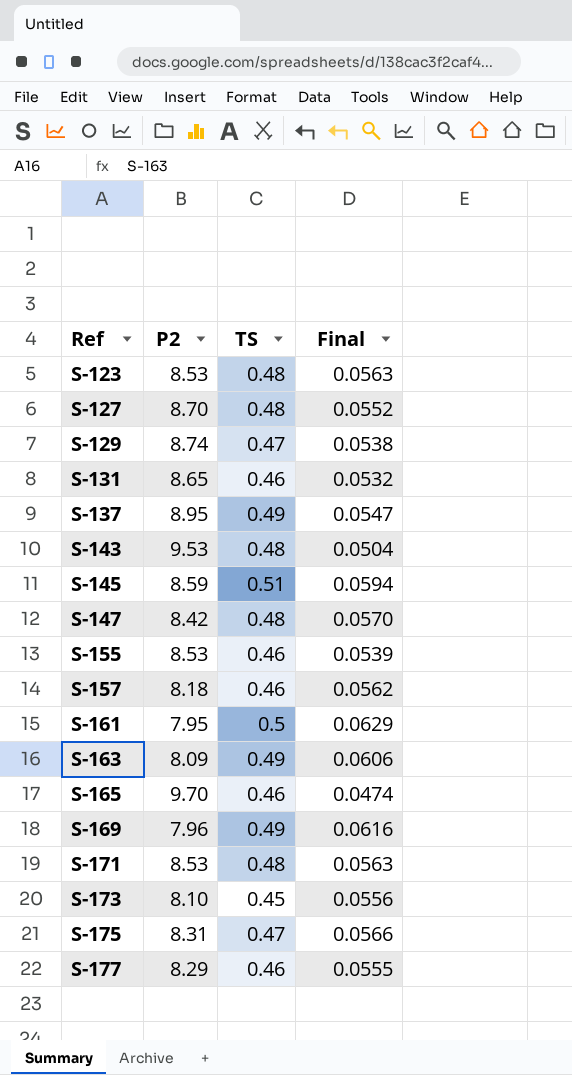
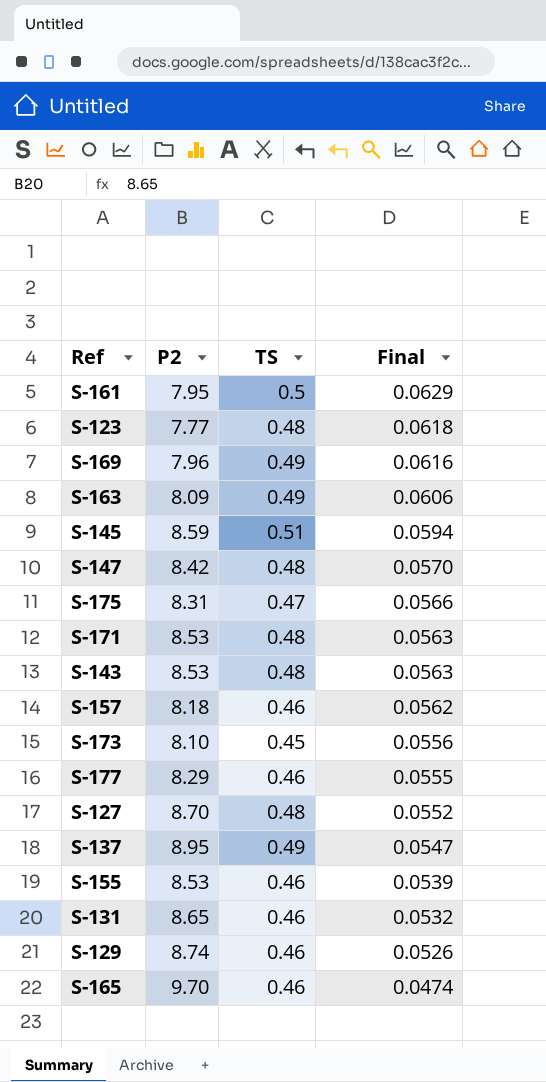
row order: Ref ascending -> Final descending
S-123 | P2: 8.53 -> 7.77
S-123 | Final: 0.0563 -> 0.0618
S-143 | P2: 9.53 -> 8.53
S-143 | Final: 0.0504 -> 0.0563
S-129 | TS: 0.47 -> 0.46
S-129 | Final: 0.0538 -> 0.0526

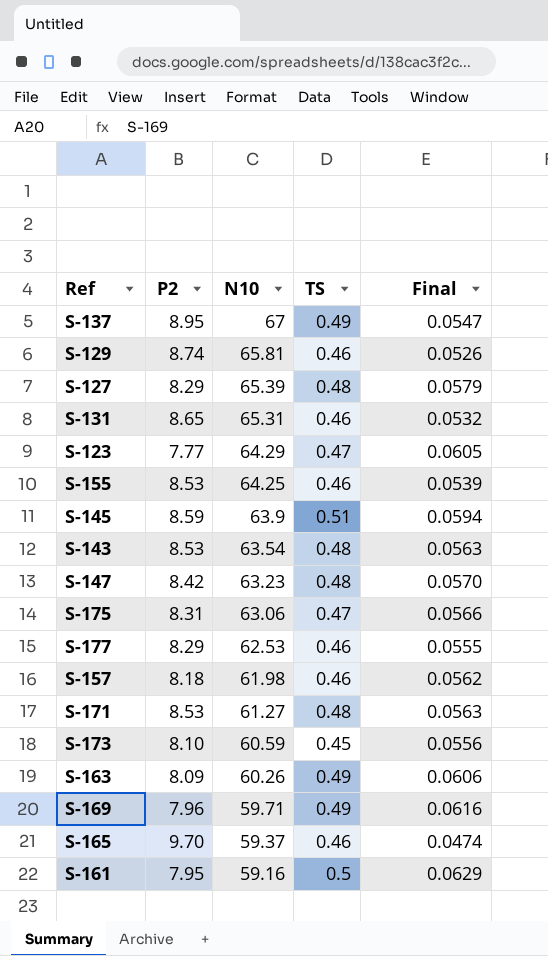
row order: Final descending -> N10 descending
column N10 | position: none -> 3
S-127 | P2: 8.70 -> 8.29
S-127 | Final: 0.0552 -> 0.0579
S-123 | TS: 0.48 -> 0.47
S-123 | Final: 0.0618 -> 0.0605

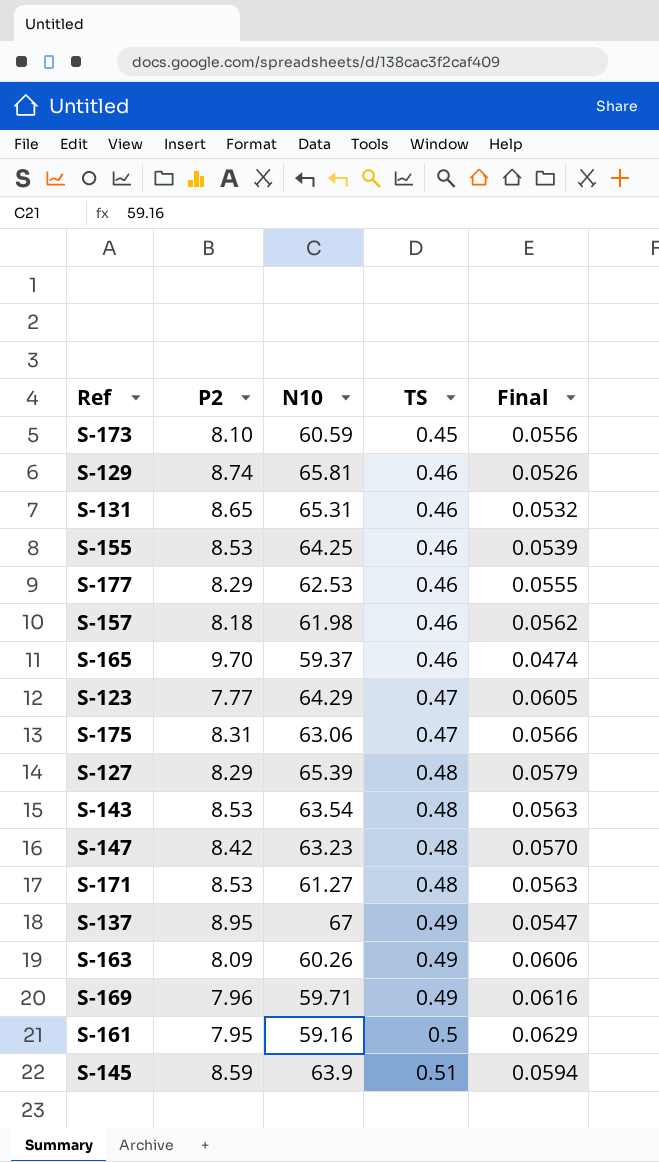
row order: N10 descending -> TS ascending

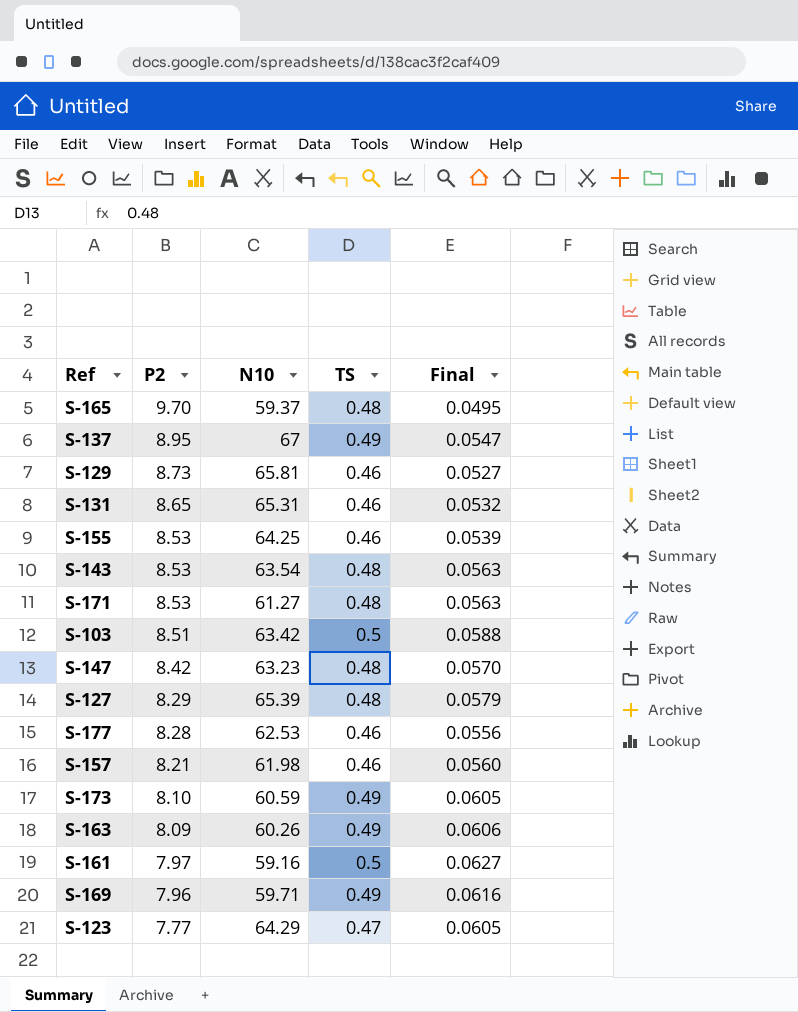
row order: TS ascending -> P2 descending
row S-175: 8.31 | 63.06 | 0.47 | 0.0566 -> none
row S-145: 8.59 | 63.9 | 0.51 | 0.0594 -> none
S-165 | TS: 0.46 -> 0.48
S-165 | Final: 0.0474 -> 0.0495
S-129 | P2: 8.74 -> 8.73
S-129 | Final: 0.0526 -> 0.0527
row S-103: none -> 8.51 | 63.42 | 0.5 | 0.0588
S-177 | P2: 8.29 -> 8.28
S-177 | Final: 0.0555 -> 0.0556
S-157 | P2: 8.18 -> 8.21
S-157 | Final: 0.0562 -> 0.0560
S-173 | TS: 0.45 -> 0.49
S-173 | Final: 0.0556 -> 0.0605
S-161 | P2: 7.95 -> 7.97
S-161 | Final: 0.0629 -> 0.0627

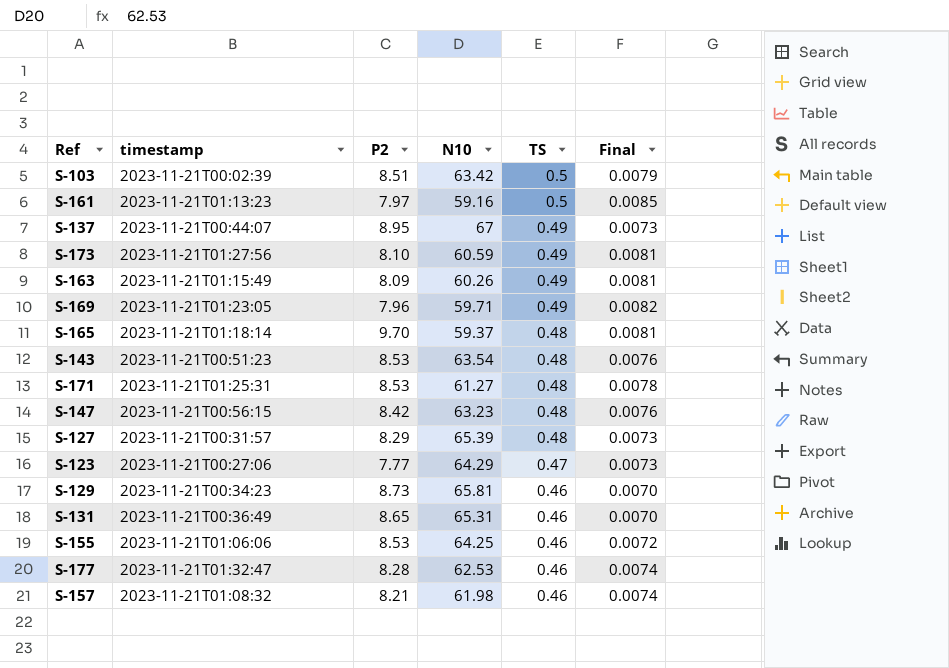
row order: P2 descending -> TS descending
column timestamp | position: none -> 2
column Final | formula: [TS] / [P2] -> [TS] / [N10]

